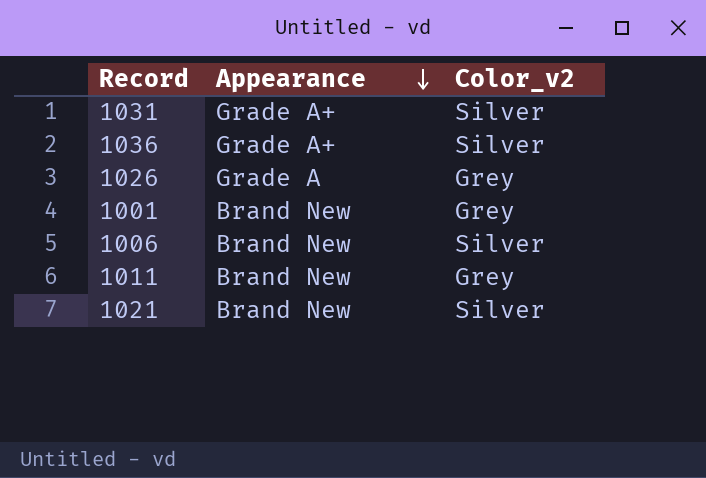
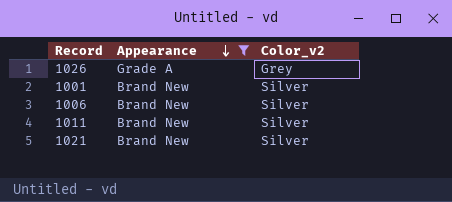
filter: none -> Appearance != Grade A+
1001 | Color_v2: Grey -> Silver
1011 | Color_v2: Grey -> Silver

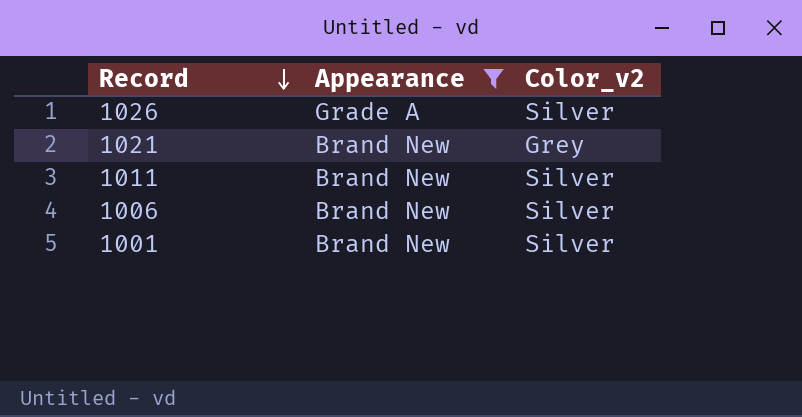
row order: Appearance descending -> Record descending
1026 | Color_v2: Grey -> Silver
1021 | Color_v2: Silver -> Grey

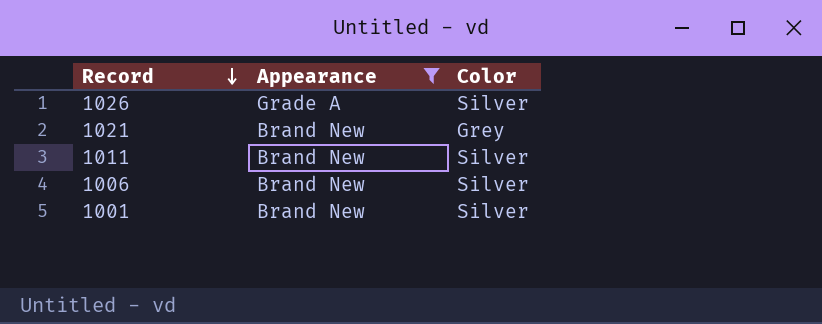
column name: Color_v2 -> Color

